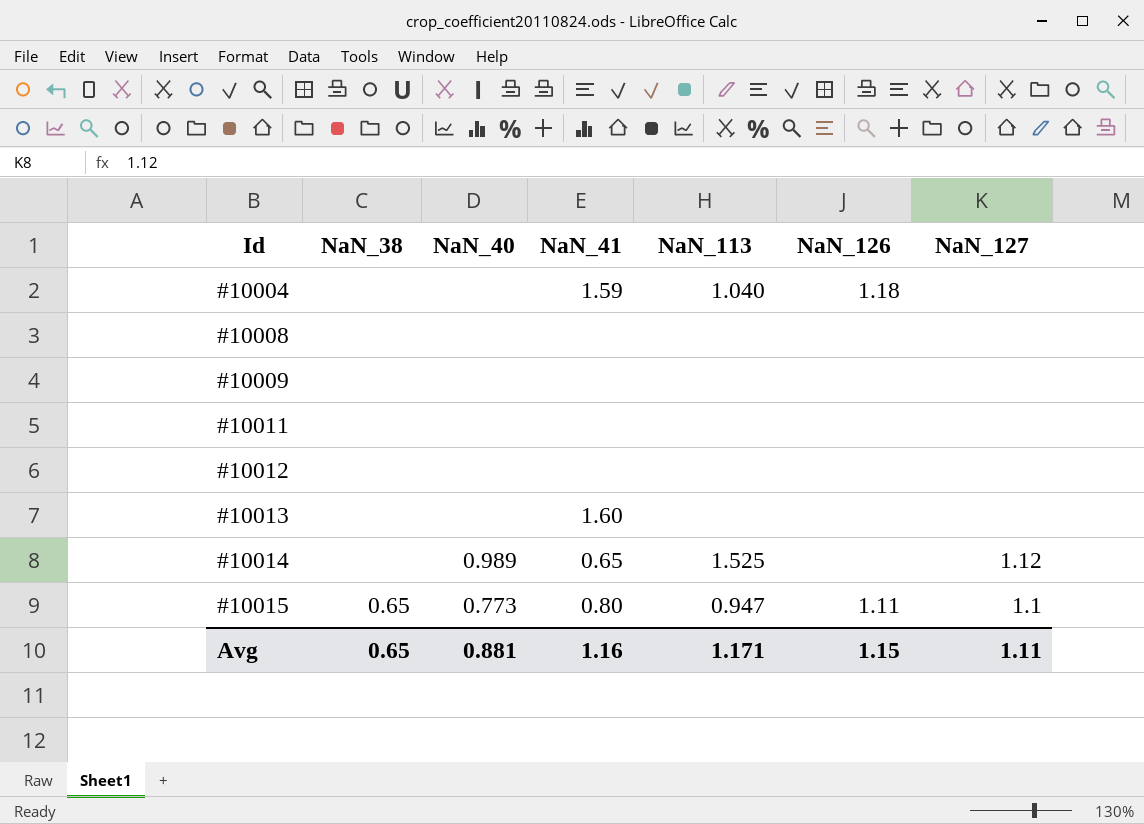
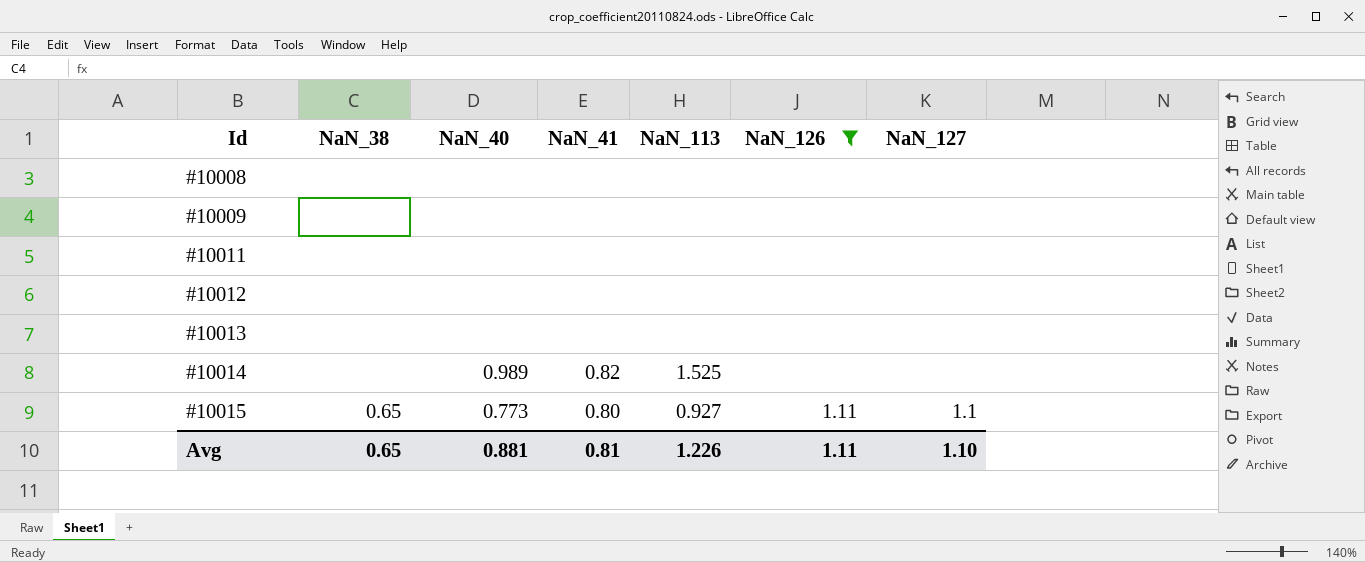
filter: none -> NaN_126 != 1.18
#10013 | NaN_41: 1.60 -> none
#10014 | NaN_41: 0.65 -> 0.82
#10014 | NaN_127: 1.12 -> none
#10015 | NaN_113: 0.947 -> 0.927
Avg | NaN_41: 1.16 -> 0.81
Avg | NaN_113: 1.171 -> 1.226
Avg | NaN_126: 1.15 -> 1.11
Avg | NaN_127: 1.11 -> 1.10

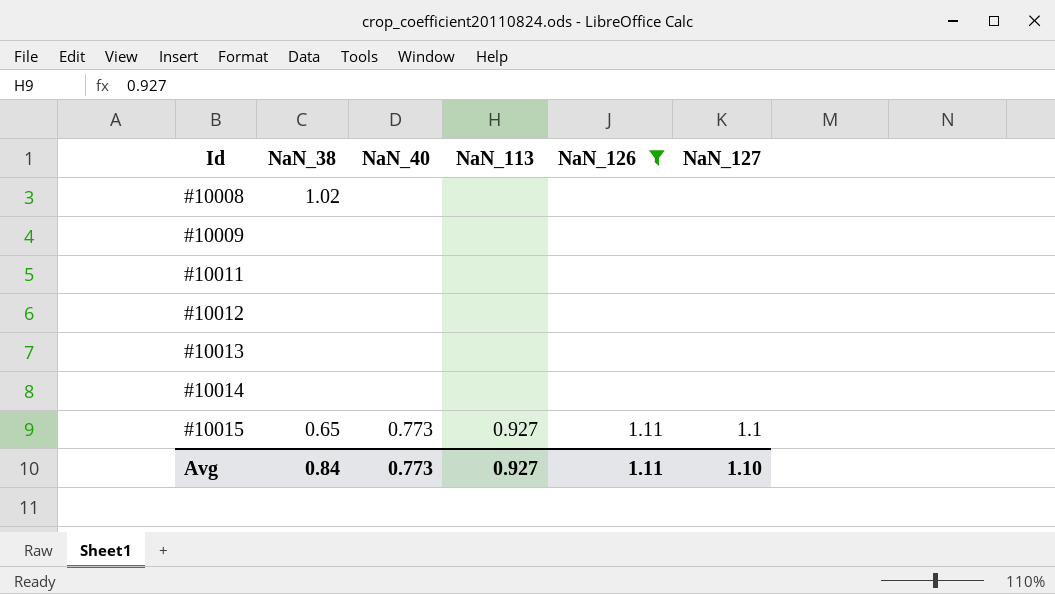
column NaN_41 | position: 4 -> none
#10008 | NaN_38: none -> 1.02
#10014 | NaN_40: 0.989 -> none
#10014 | NaN_113: 1.525 -> none
Avg | NaN_38: 0.65 -> 0.84
Avg | NaN_40: 0.881 -> 0.773
Avg | NaN_113: 1.226 -> 0.927

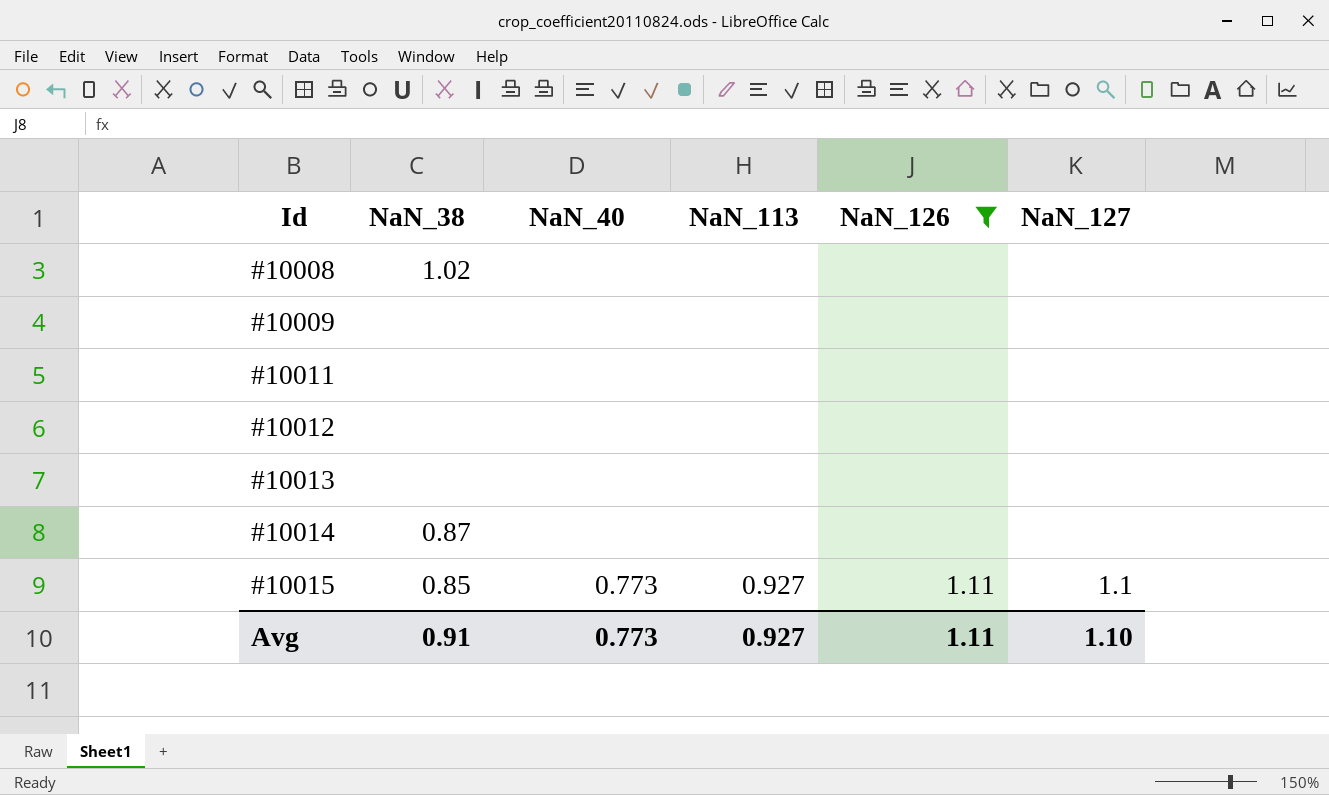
#10014 | NaN_38: none -> 0.87
#10015 | NaN_38: 0.65 -> 0.85
Avg | NaN_38: 0.84 -> 0.91

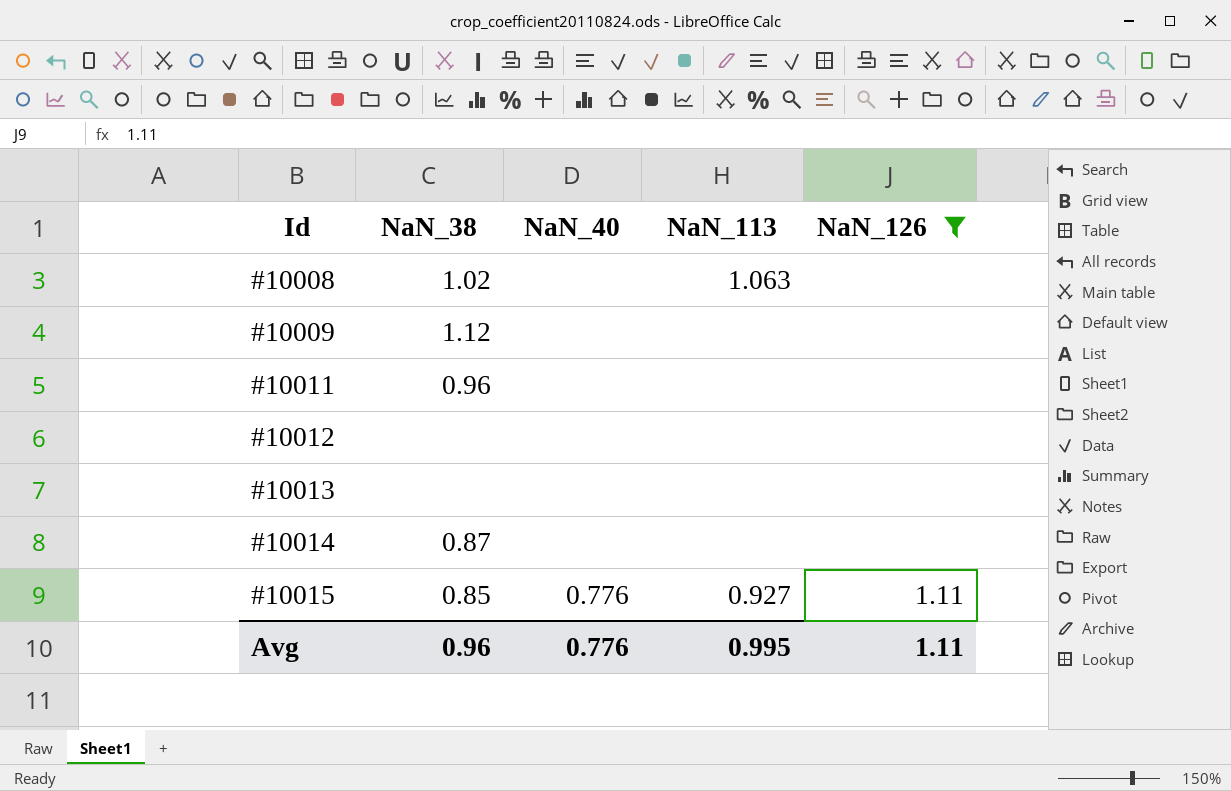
column NaN_127 | position: 6 -> none
#10008 | NaN_113: none -> 1.063
#10009 | NaN_38: none -> 1.12
#10011 | NaN_38: none -> 0.96
#10015 | NaN_40: 0.773 -> 0.776
Avg | NaN_38: 0.91 -> 0.96
Avg | NaN_40: 0.773 -> 0.776
Avg | NaN_113: 0.927 -> 0.995

